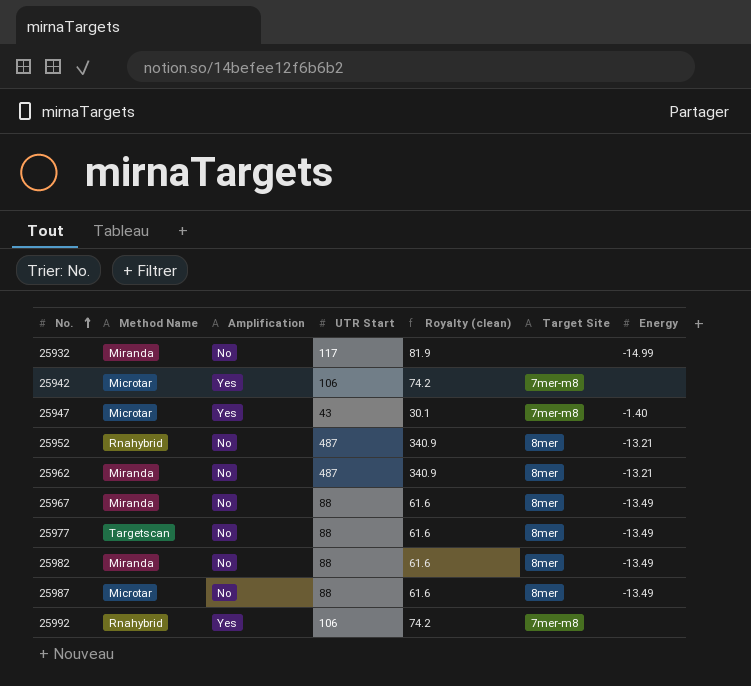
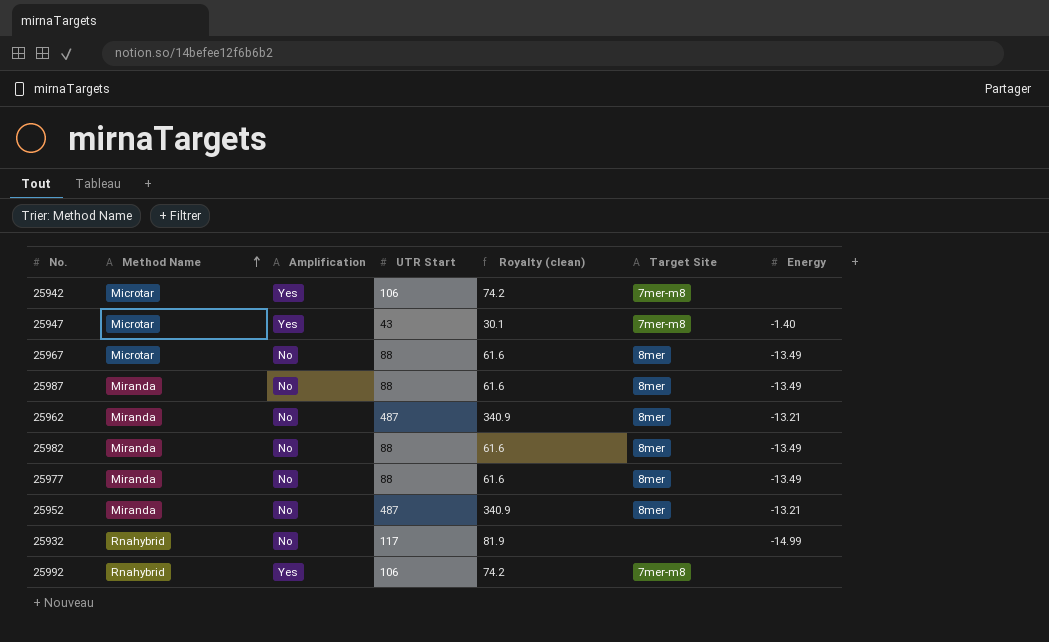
row order: No. ascending -> Method Name ascending
25967 | Method Name: Miranda -> Microtar
25987 | Method Name: Microtar -> Miranda
25977 | Method Name: Targetscan -> Miranda
25952 | Method Name: Rnahybrid -> Miranda
25932 | Method Name: Miranda -> Rnahybrid

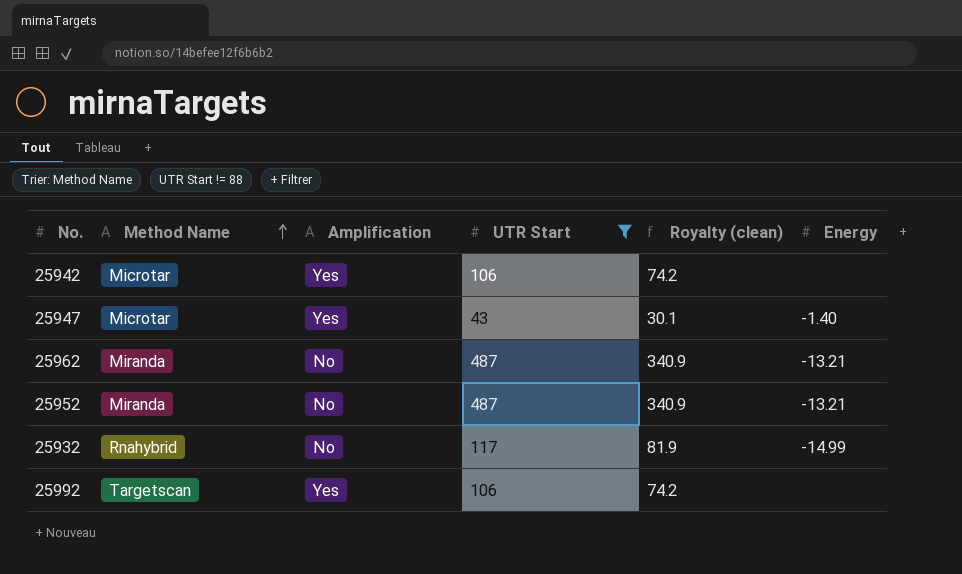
filter: none -> UTR Start != 88
column Target Site | position: 6 -> none
25992 | Method Name: Rnahybrid -> Targetscan

